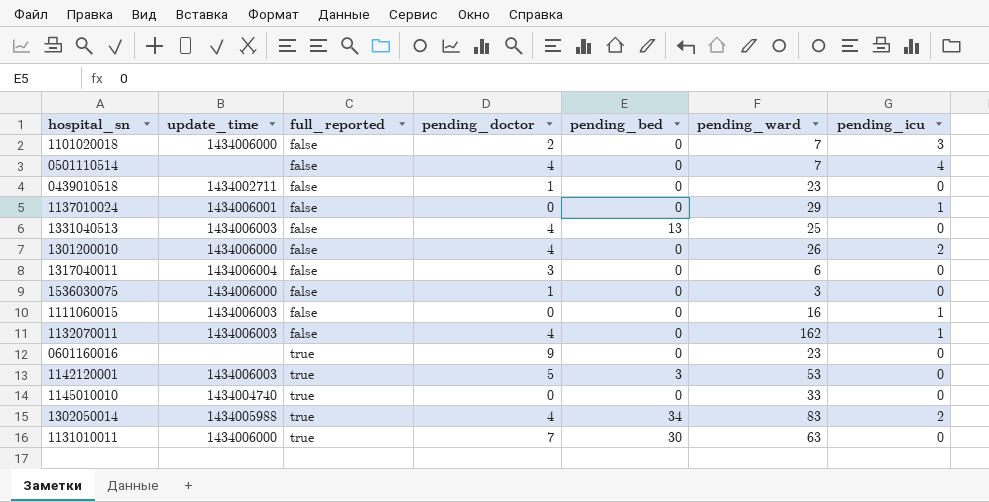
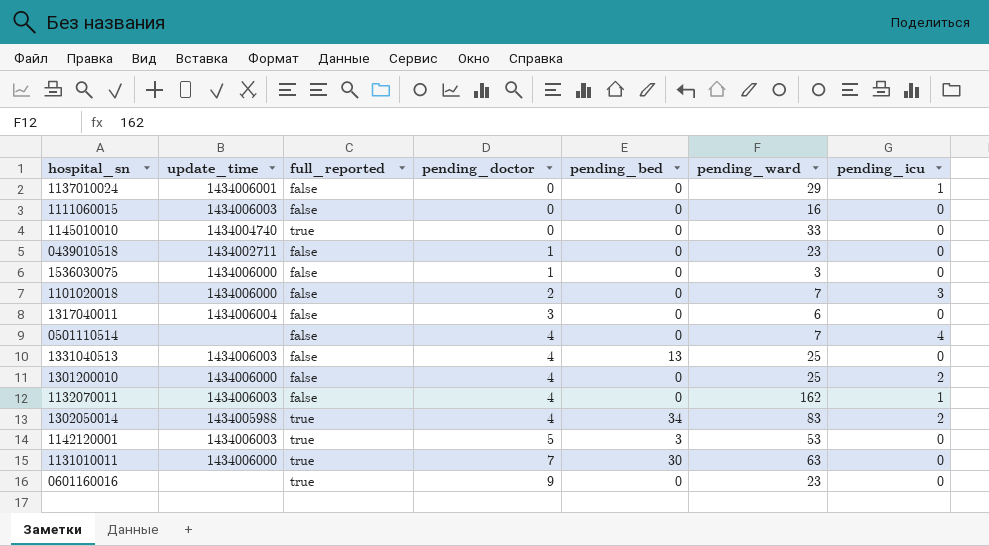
row order: full_reported ascending -> pending_doctor ascending
1111060015 | pending_icu: 1 -> 0
1301200010 | pending_ward: 26 -> 25

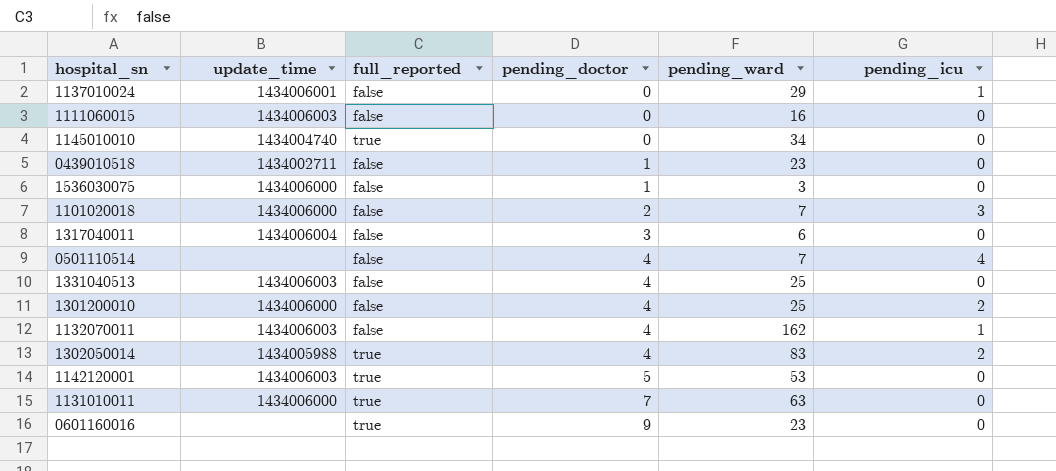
column pending_bed | position: 5 -> none
1145010010 | pending_ward: 33 -> 34

